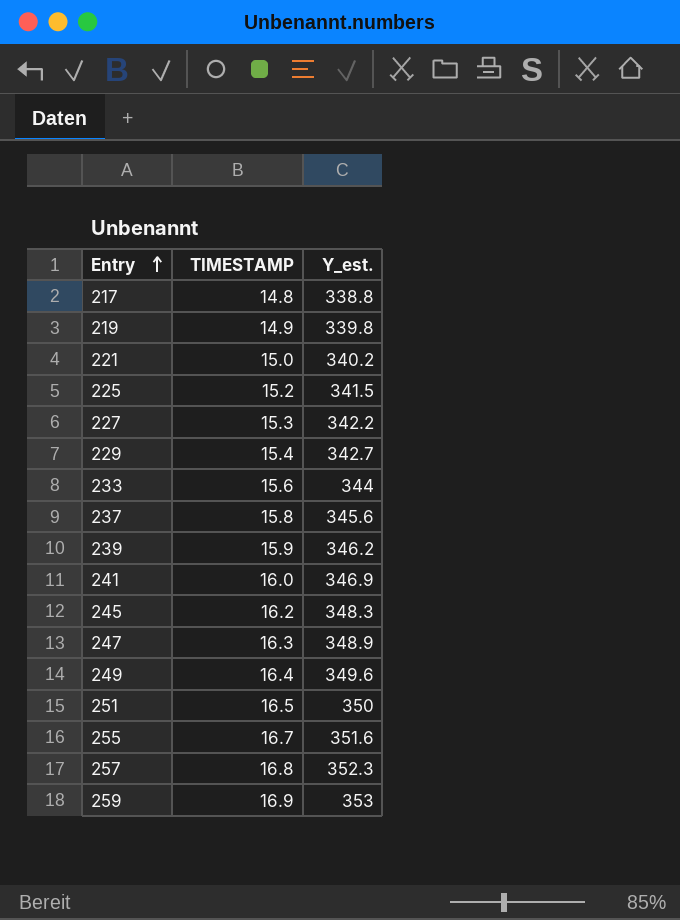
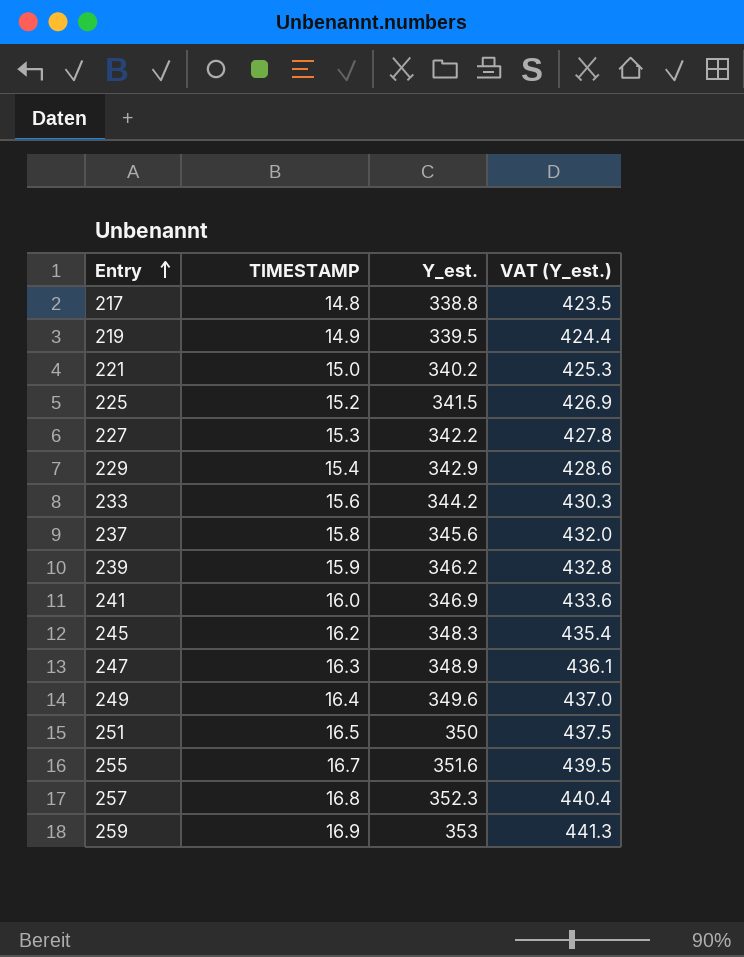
column VAT (Y_est.) | formula: none -> [Y_est.] * 1.25
219 | Y_est.: 339.8 -> 339.5
229 | Y_est.: 342.7 -> 342.9
233 | Y_est.: 344 -> 344.2

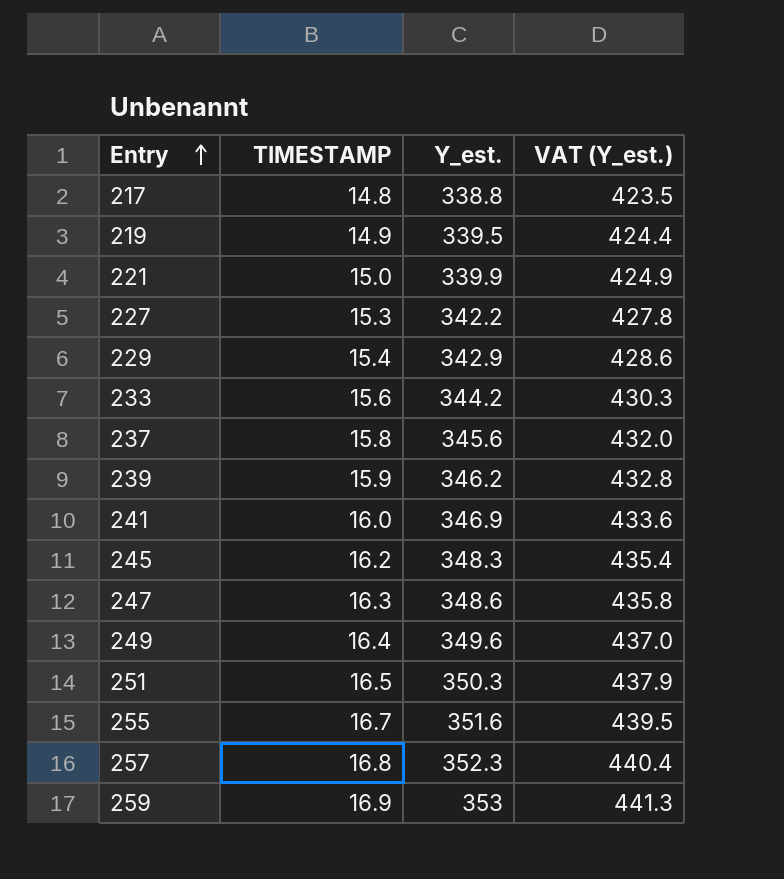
row 225: 15.2 | 341.5 | 426.9 -> none
221 | Y_est.: 340.2 -> 339.9
221 | VAT (Y_est.): 425.3 -> 424.9
247 | Y_est.: 348.9 -> 348.6
247 | VAT (Y_est.): 436.1 -> 435.8
251 | Y_est.: 350 -> 350.3
251 | VAT (Y_est.): 437.5 -> 437.9

